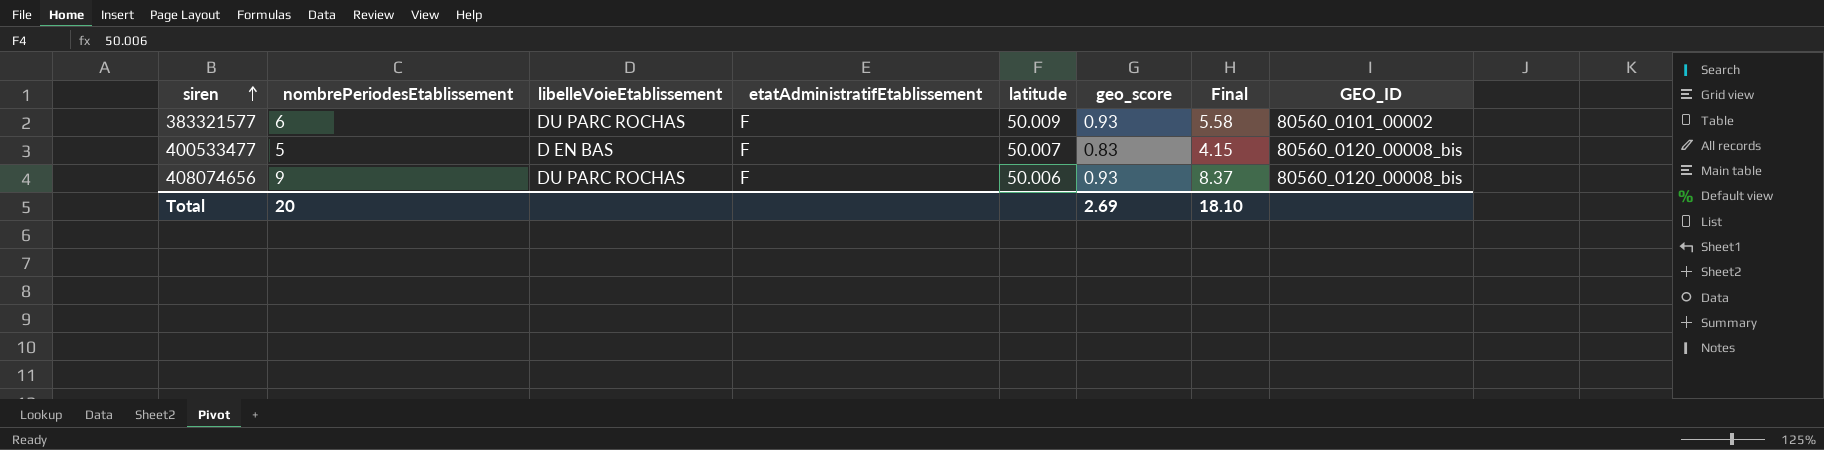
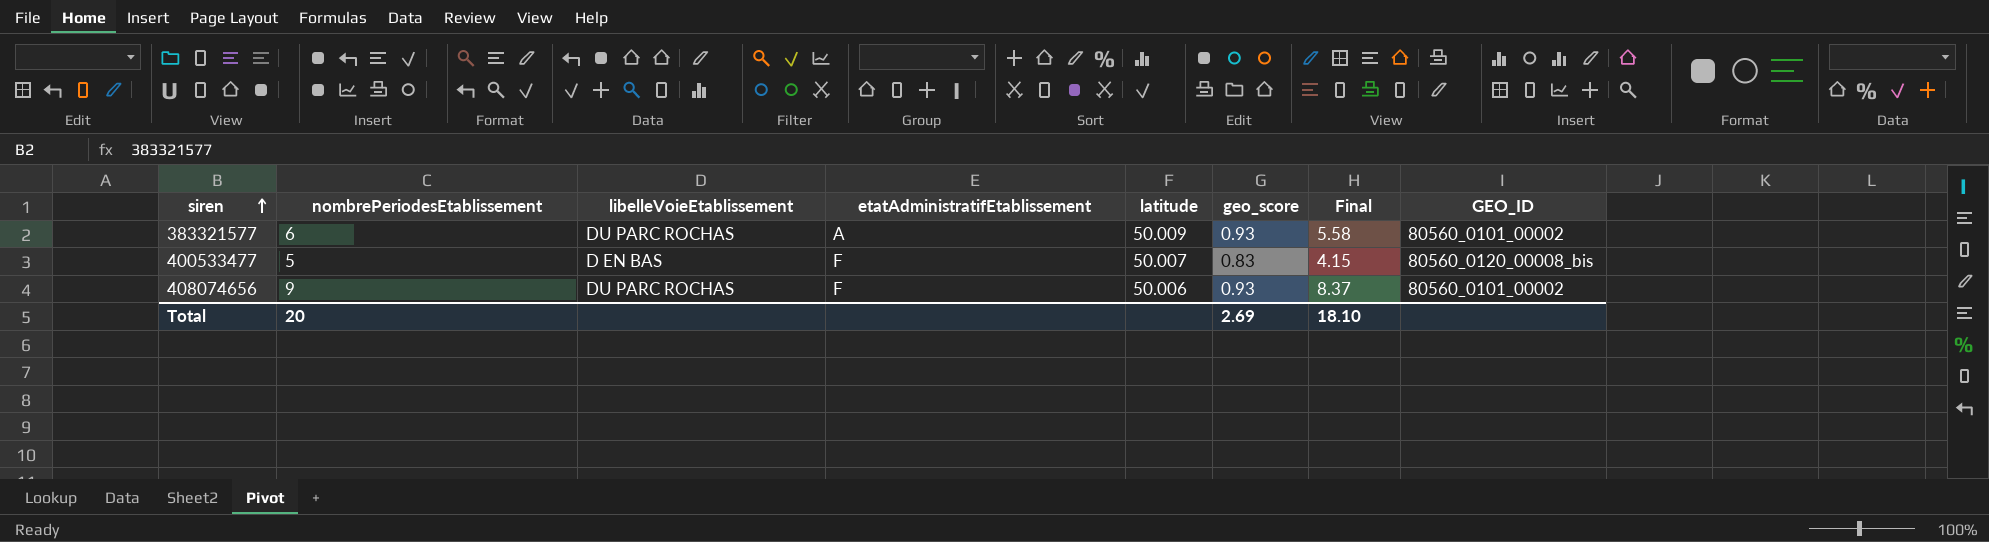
383321577 | etatAdministratifEtablissement: F -> A
408074656 | GEO_ID: 80560_0120_00008_bis -> 80560_0101_00002

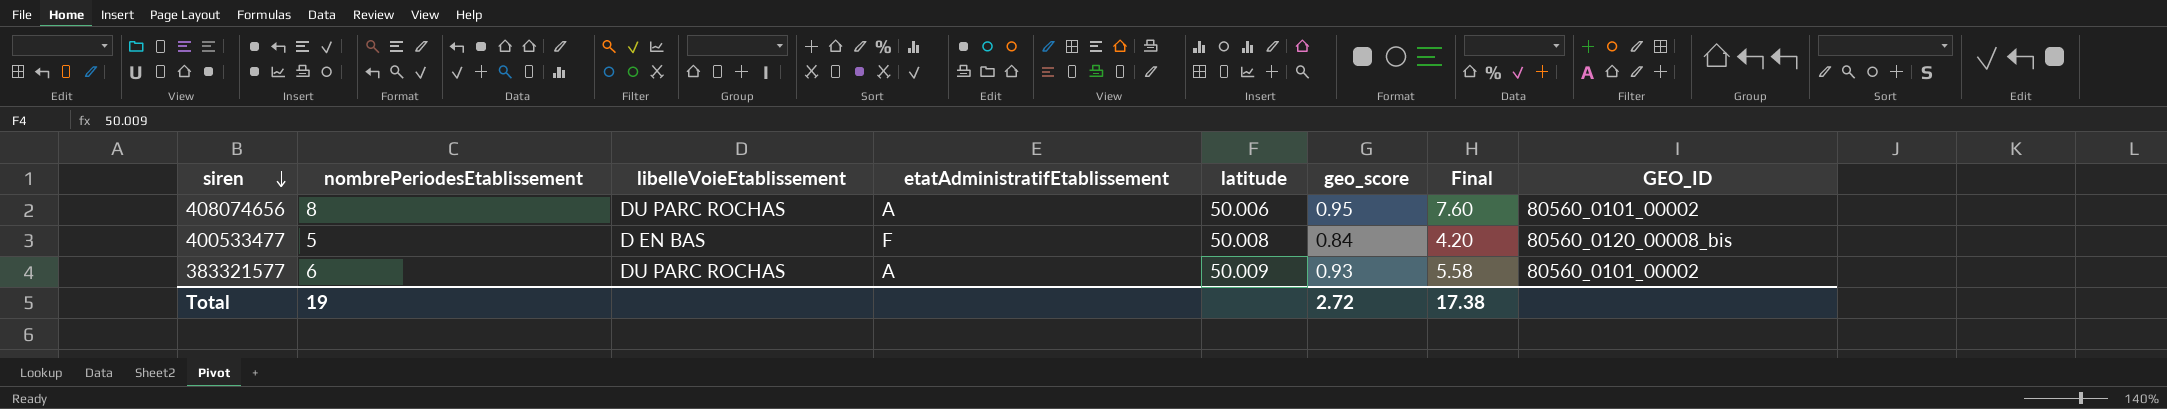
row order: siren ascending -> siren descending
408074656 | nombrePeriodesEtablissement: 9 -> 8
408074656 | etatAdministratifEtablissement: F -> A
408074656 | geo_score: 0.93 -> 0.95
408074656 | Final: 8.37 -> 7.60
400533477 | latitude: 50.007 -> 50.008
400533477 | geo_score: 0.83 -> 0.84
400533477 | Final: 4.15 -> 4.20
Total | nombrePeriodesEtablissement: 20 -> 19
Total | geo_score: 2.69 -> 2.72
Total | Final: 18.10 -> 17.38

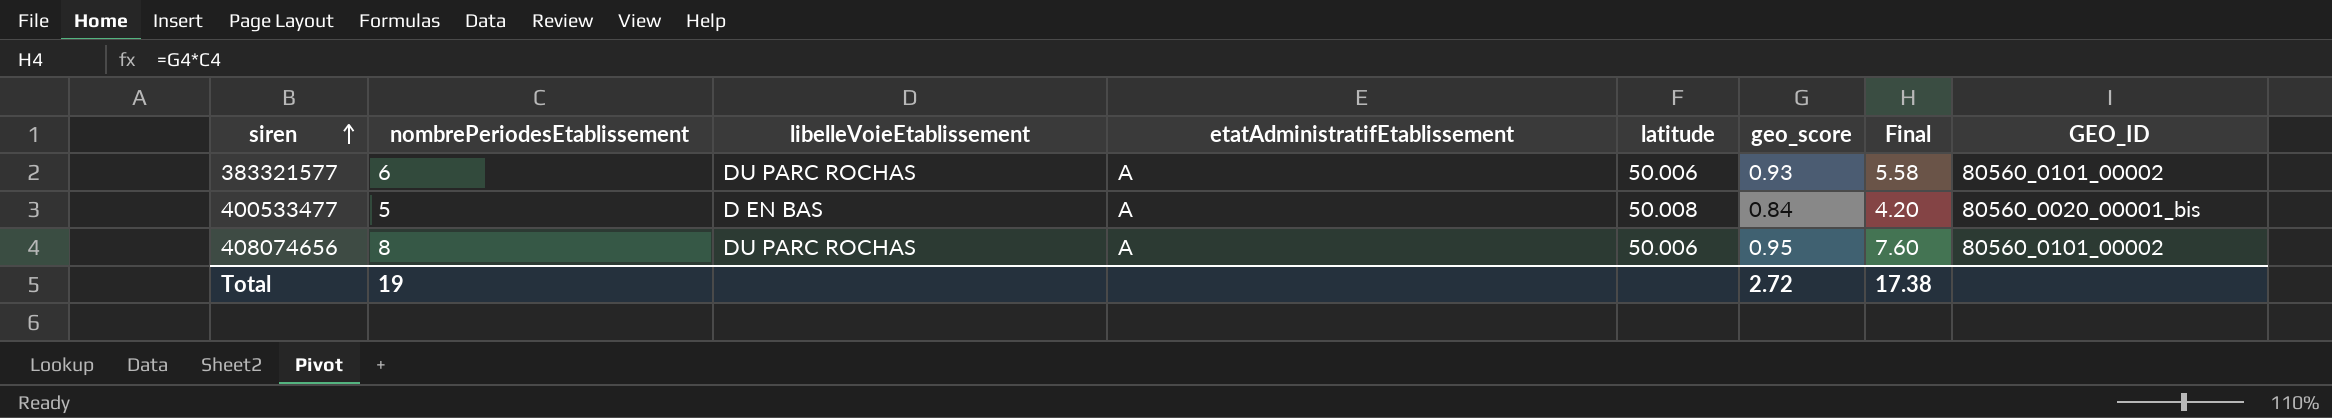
row order: siren descending -> siren ascending
383321577 | latitude: 50.009 -> 50.006
400533477 | etatAdministratifEtablissement: F -> A
400533477 | GEO_ID: 80560_0120_00008_bis -> 80560_0020_00001_bis

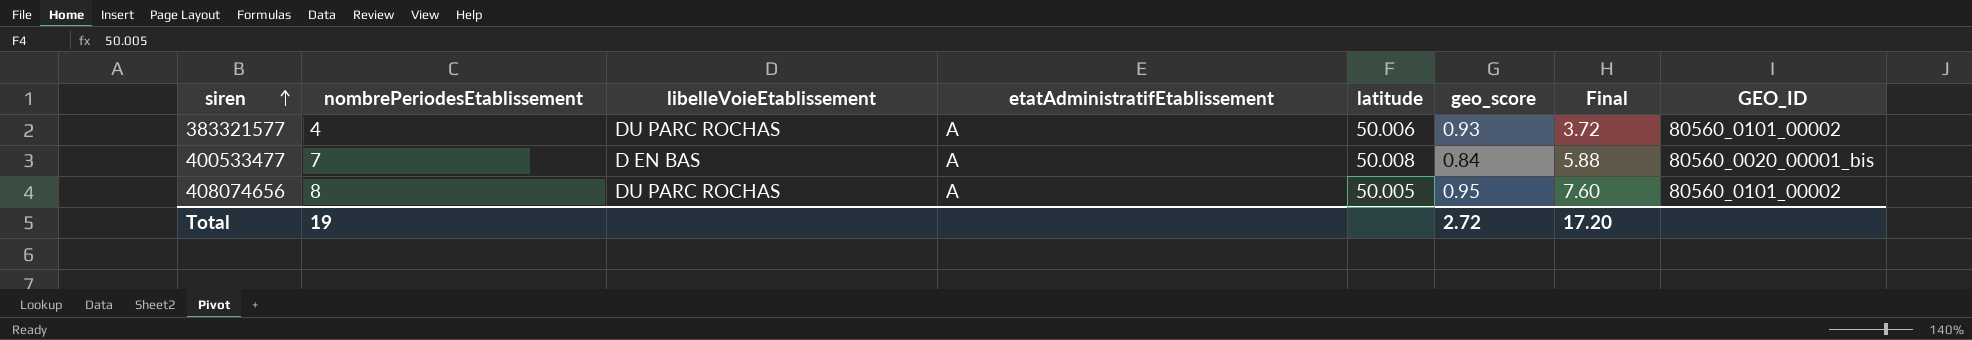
383321577 | nombrePeriodesEtablissement: 6 -> 4
383321577 | Final: 5.58 -> 3.72
400533477 | nombrePeriodesEtablissement: 5 -> 7
400533477 | Final: 4.20 -> 5.88
408074656 | latitude: 50.006 -> 50.005
Total | Final: 17.38 -> 17.20

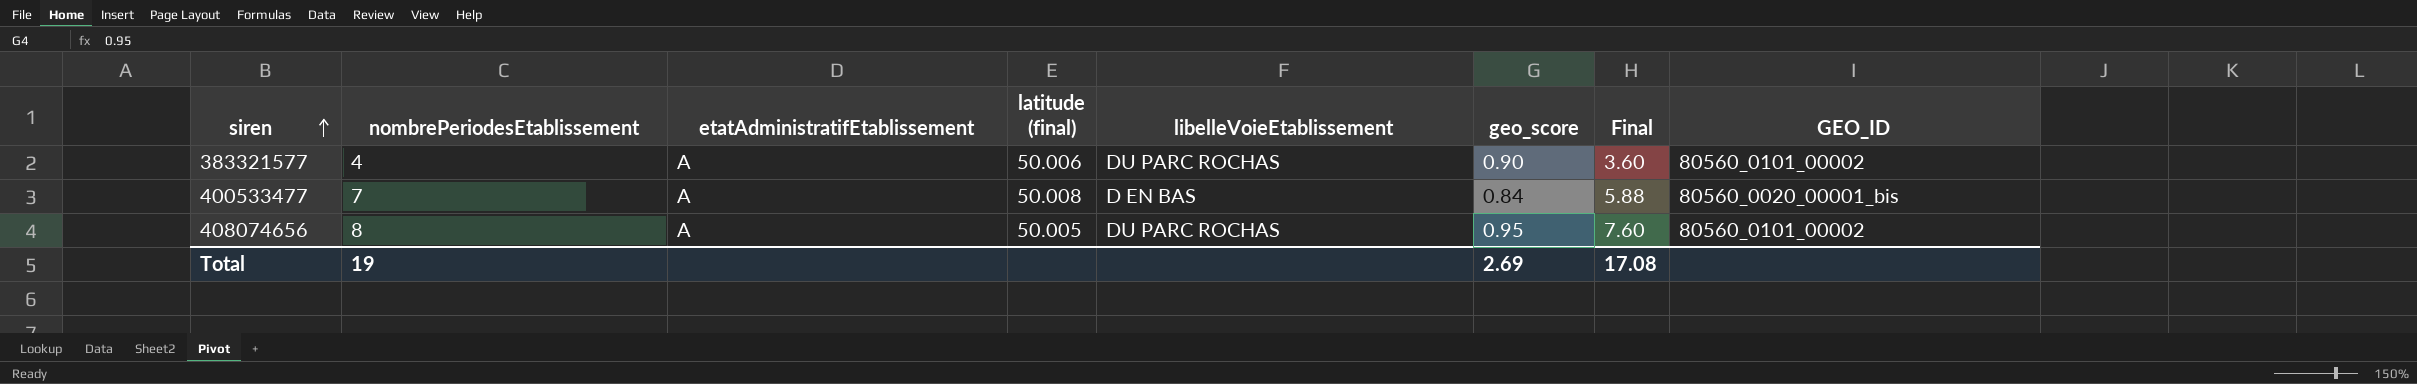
column name: latitude -> latitude (final)
column libelleVoieEtablissement | position: 3 -> 5
383321577 | geo_score: 0.93 -> 0.90
383321577 | Final: 3.72 -> 3.60
Total | geo_score: 2.72 -> 2.69
Total | Final: 17.20 -> 17.08

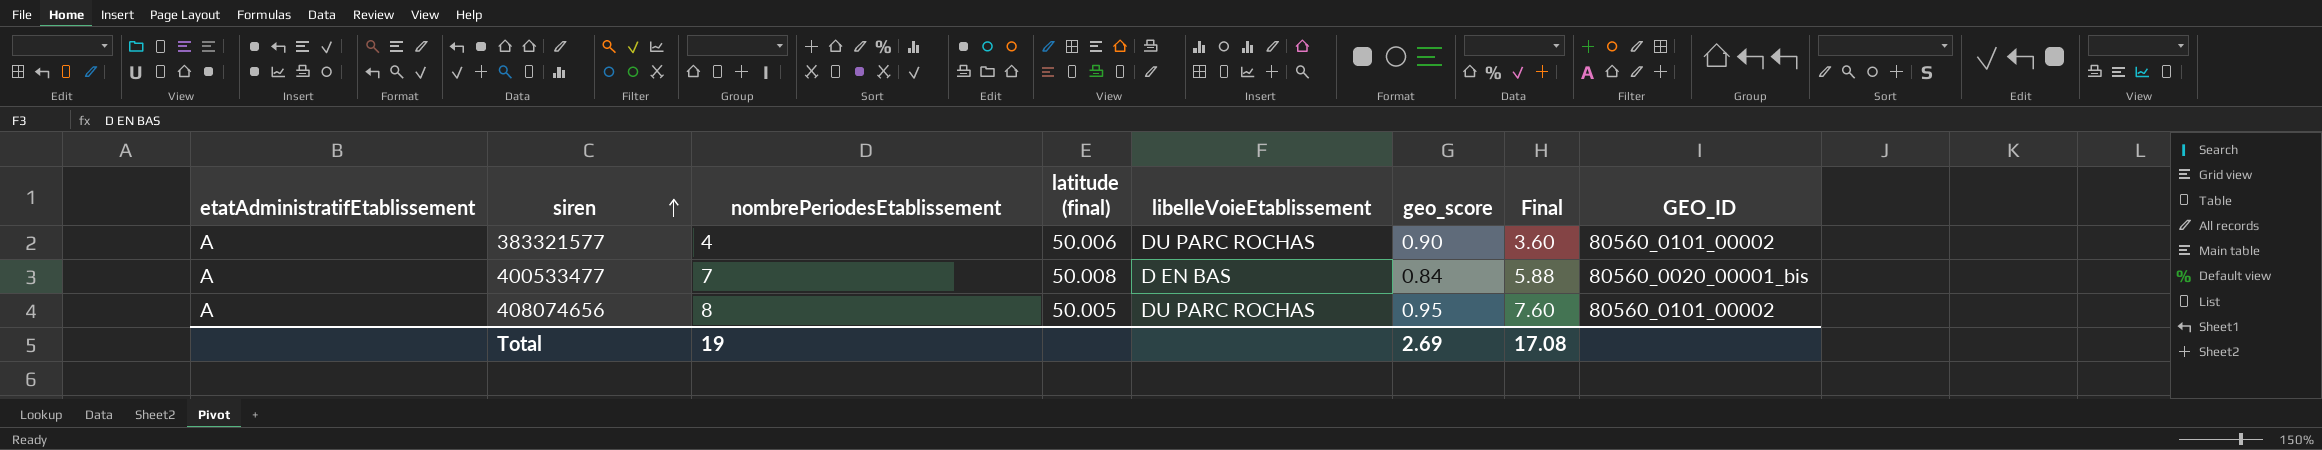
column etatAdministratifEtablissement | position: 3 -> 1

